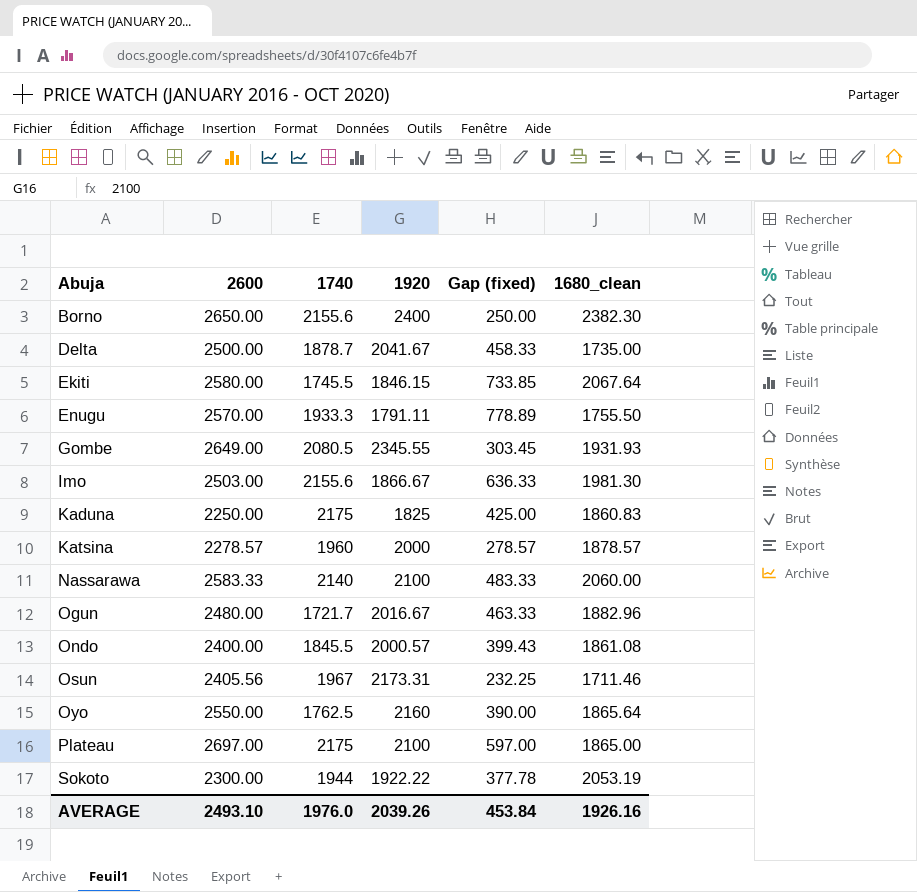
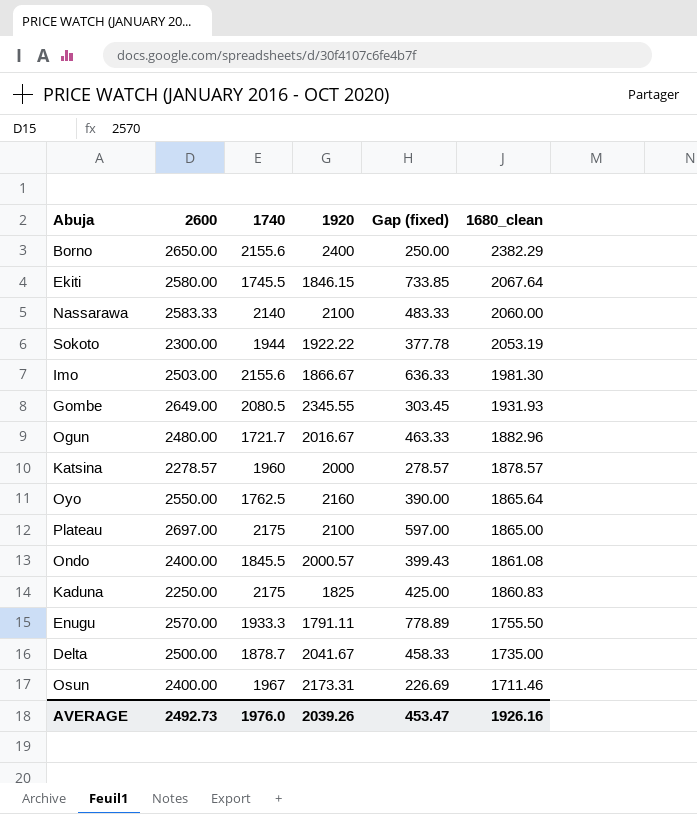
row order: Abuja ascending -> 1680_clean descending
Borno | 1680_clean: 2382.30 -> 2382.29
Osun | 2600: 2405.56 -> 2400.00
Osun | Gap (fixed): 232.25 -> 226.69
AVERAGE | 2600: 2493.10 -> 2492.73
AVERAGE | Gap (fixed): 453.84 -> 453.47

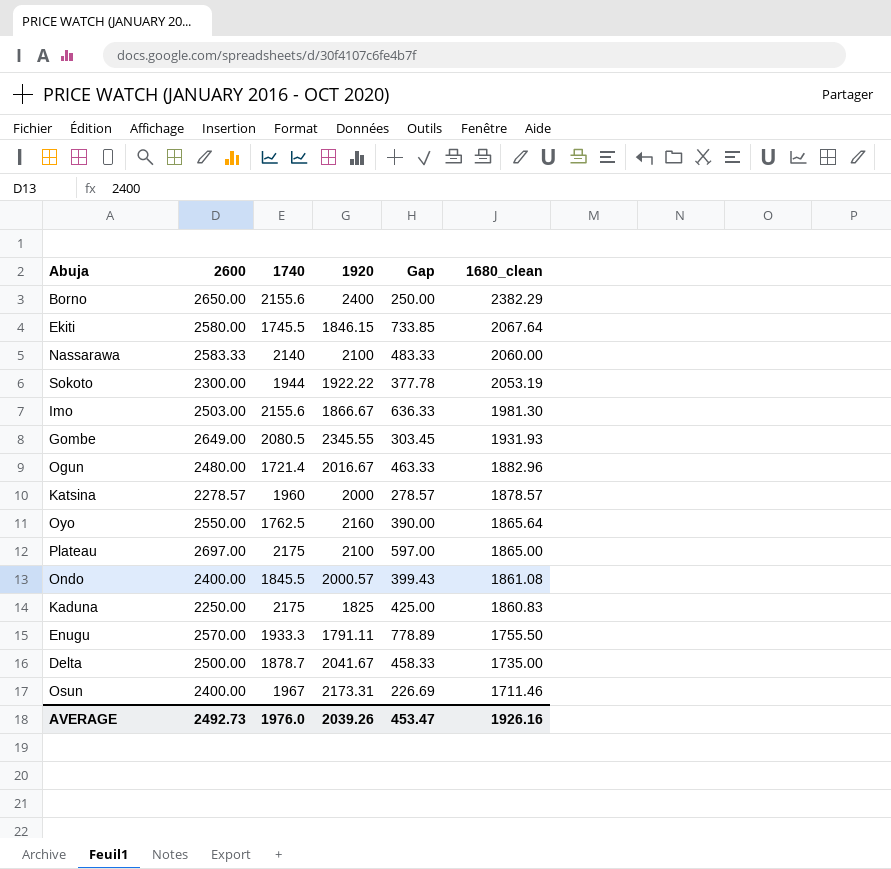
column name: Gap (fixed) -> Gap
Ogun | 1740: 1721.7 -> 1721.4

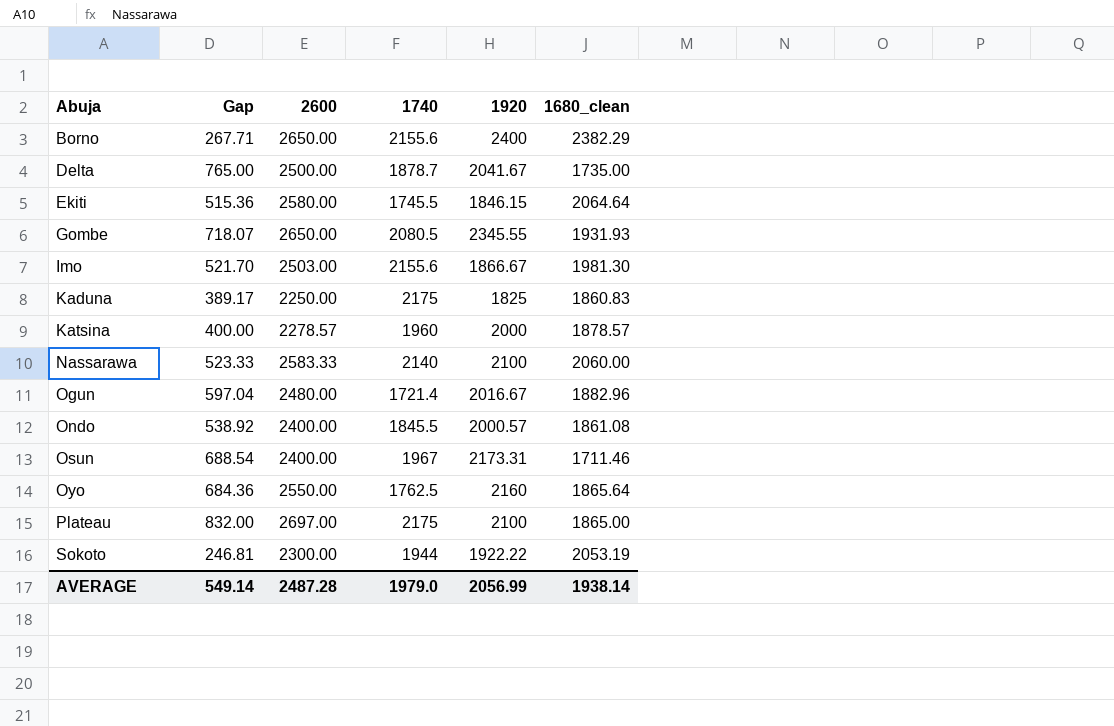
row order: 1680_clean descending -> Abuja ascending
column Gap | formula: [2600] - [1920] -> [2600] - [1680_clean]
column Gap | position: 5 -> 2
row Enugu: 2570.00 | 1933.3 | 1791.11 | 778.89 | 1755.50 -> none
Ekiti | 1680_clean: 2067.64 -> 2064.64
Gombe | 2600: 2649.00 -> 2650.00
AVERAGE | Gap: 453.47 -> 549.14
AVERAGE | 2600: 2492.73 -> 2487.28
AVERAGE | 1740: 1976.0 -> 1979.0
AVERAGE | 1920: 2039.26 -> 2056.99
AVERAGE | 1680_clean: 1926.16 -> 1938.14

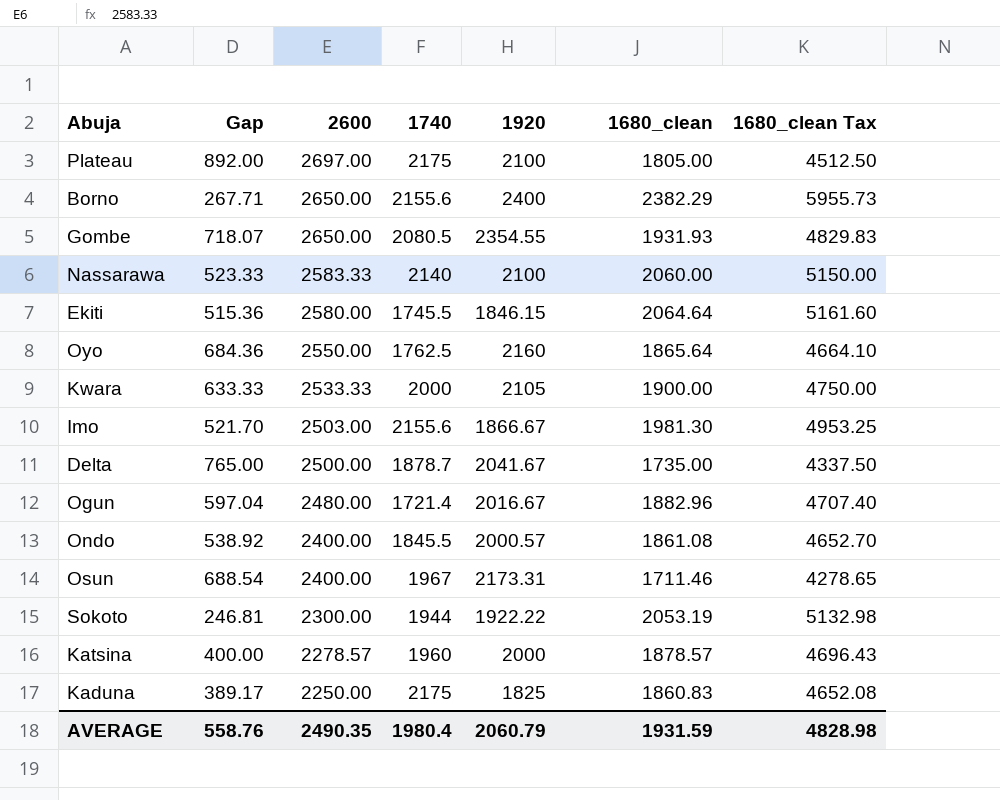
row order: Abuja ascending -> 2600 descending
column 1680_clean Tax | formula: none -> [1680_clean] * 2.5
Plateau | Gap: 832.00 -> 892.00
Plateau | 1680_clean: 1865.00 -> 1805.00
Gombe | 1920: 2345.55 -> 2354.55
row Kwara: none -> 633.33 | 2533.33 | 2000 | 2105 | 1900.00 | 4750.00
AVERAGE | Gap: 549.14 -> 558.76
AVERAGE | 2600: 2487.28 -> 2490.35
AVERAGE | 1740: 1979.0 -> 1980.4
AVERAGE | 1920: 2056.99 -> 2060.79
AVERAGE | 1680_clean: 1938.14 -> 1931.59

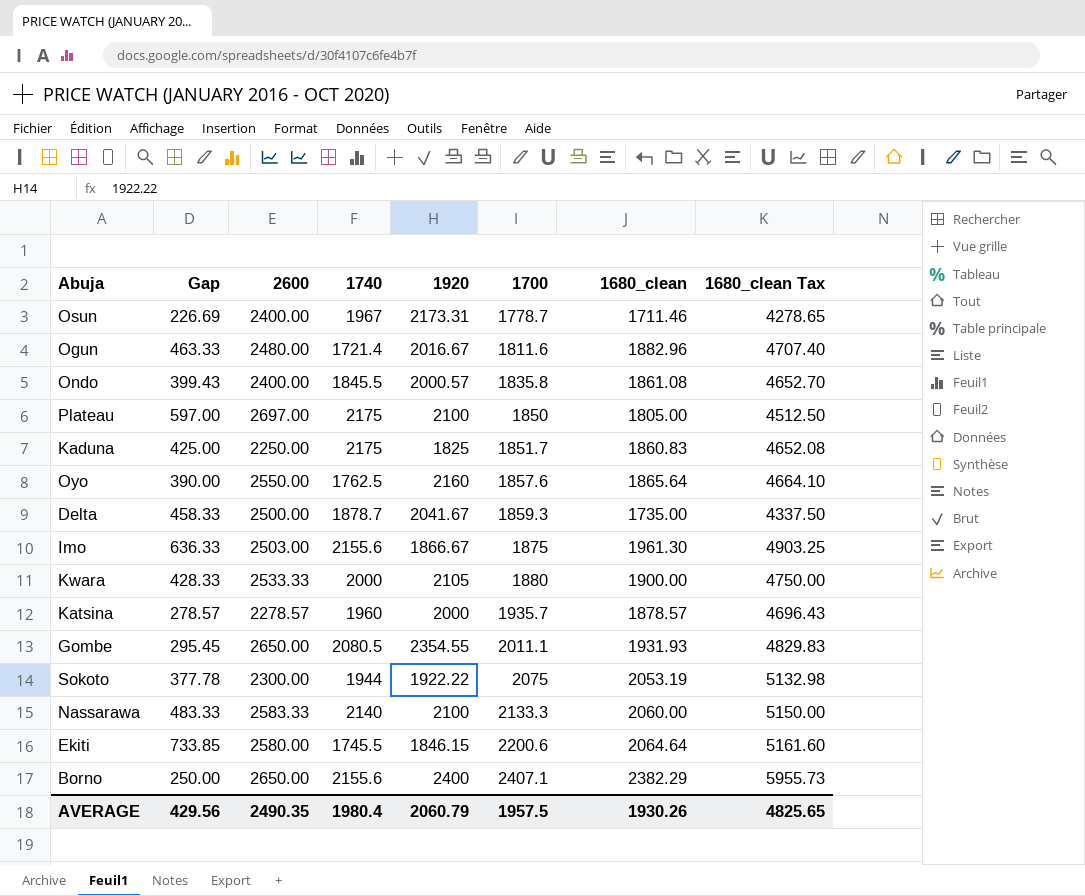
row order: 2600 descending -> 1700 ascending
column Gap | formula: [2600] - [1680_clean] -> [2600] - [1920]
column 1700 | position: none -> 6
Imo | 1680_clean: 1981.30 -> 1961.30
Imo | 1680_clean Tax: 4953.25 -> 4903.25
AVERAGE | Gap: 558.76 -> 429.56
AVERAGE | 1680_clean: 1931.59 -> 1930.26
AVERAGE | 1680_clean Tax: 4828.98 -> 4825.65

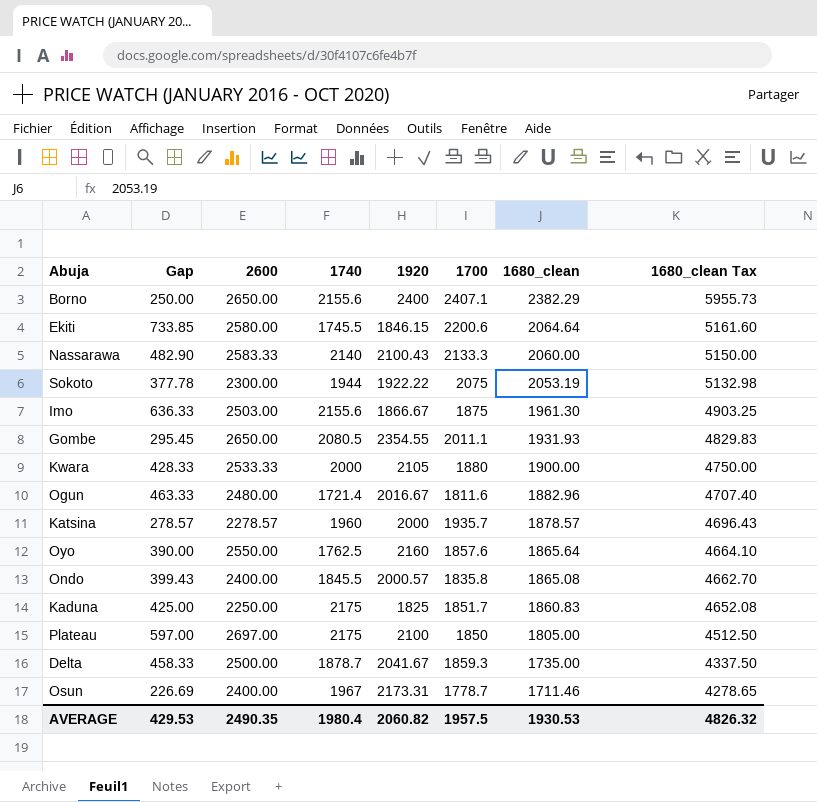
row order: 1700 ascending -> 1680_clean descending
Nassarawa | Gap: 483.33 -> 482.90
Nassarawa | 1920: 2100 -> 2100.43
Ondo | 1680_clean: 1861.08 -> 1865.08
Ondo | 1680_clean Tax: 4652.70 -> 4662.70
AVERAGE | Gap: 429.56 -> 429.53
AVERAGE | 1920: 2060.79 -> 2060.82
AVERAGE | 1680_clean: 1930.26 -> 1930.53
AVERAGE | 1680_clean Tax: 4825.65 -> 4826.32

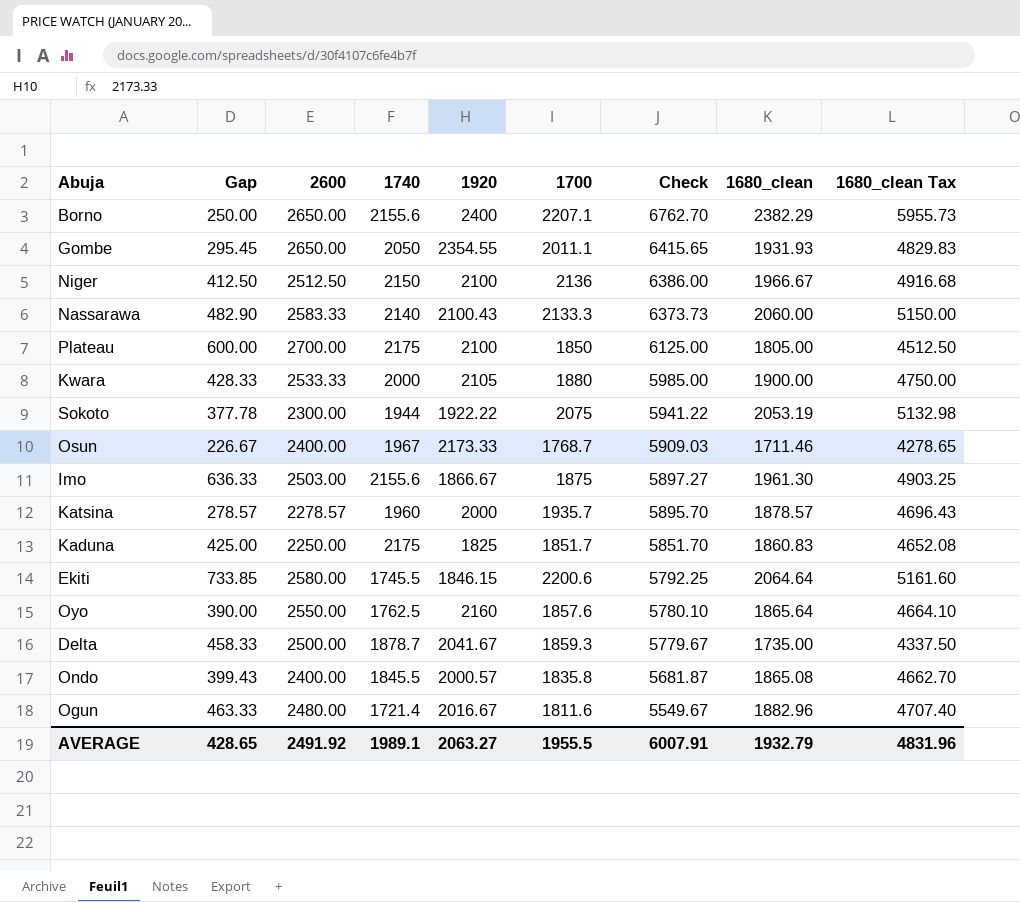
row order: 1680_clean descending -> Check descending
column Check | formula: none -> [1740] + [1920] + [1700]
Borno | 1700: 2407.1 -> 2207.1
Gombe | 1740: 2080.5 -> 2050
row Niger: none -> 412.50 | 2512.50 | 2150 | 2100 | 2136 | 6386.00 | 1966.67 | 4916.68
Plateau | Gap: 597.00 -> 600.00
Plateau | 2600: 2697.00 -> 2700.00
Osun | Gap: 226.69 -> 226.67
Osun | 1920: 2173.31 -> 2173.33
Osun | 1700: 1778.7 -> 1768.7
AVERAGE | Gap: 429.53 -> 428.65
AVERAGE | 2600: 2490.35 -> 2491.92
AVERAGE | 1740: 1980.4 -> 1989.1
AVERAGE | 1920: 2060.82 -> 2063.27
AVERAGE | 1700: 1957.5 -> 1955.5
AVERAGE | 1680_clean: 1930.53 -> 1932.79
AVERAGE | 1680_clean Tax: 4826.32 -> 4831.96

